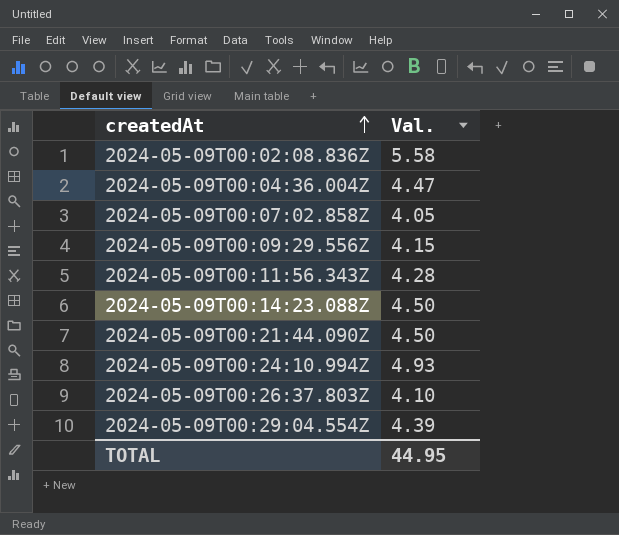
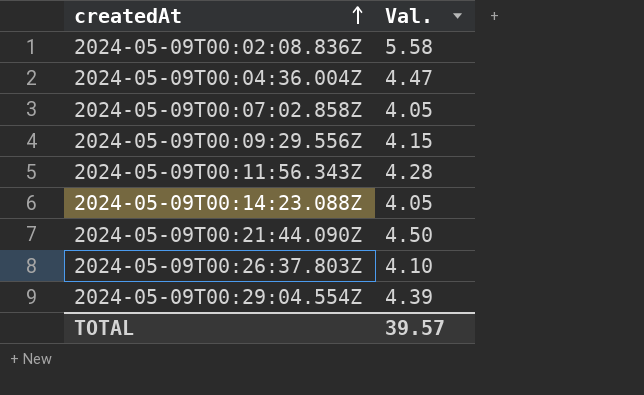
row 2024-05-09T00:24:10.994Z: 4.93 -> none
2024-05-09T00:14:23.088Z | Val.: 4.50 -> 4.05
TOTAL | Val.: 44.95 -> 39.57

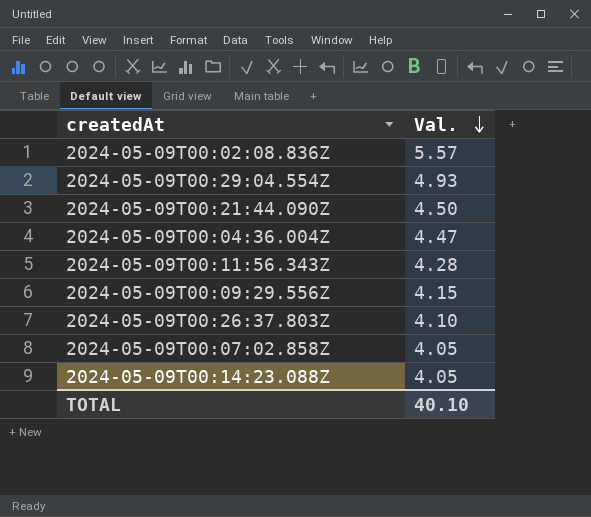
row order: createdAt ascending -> Val. descending
2024-05-09T00:02:08.836Z | Val.: 5.58 -> 5.57
2024-05-09T00:29:04.554Z | Val.: 4.39 -> 4.93
TOTAL | Val.: 39.57 -> 40.10

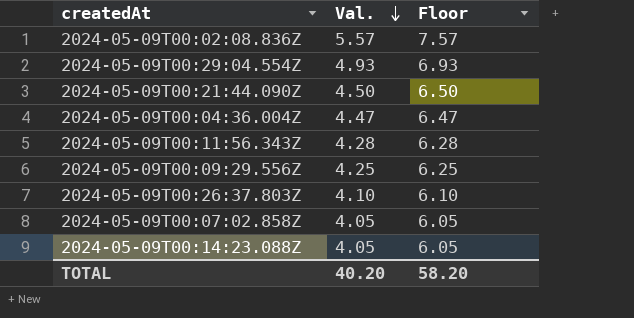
column Floor | formula: none -> [Val.] + 2
2024-05-09T00:09:29.556Z | Val.: 4.15 -> 4.25
TOTAL | Val.: 40.10 -> 40.20

